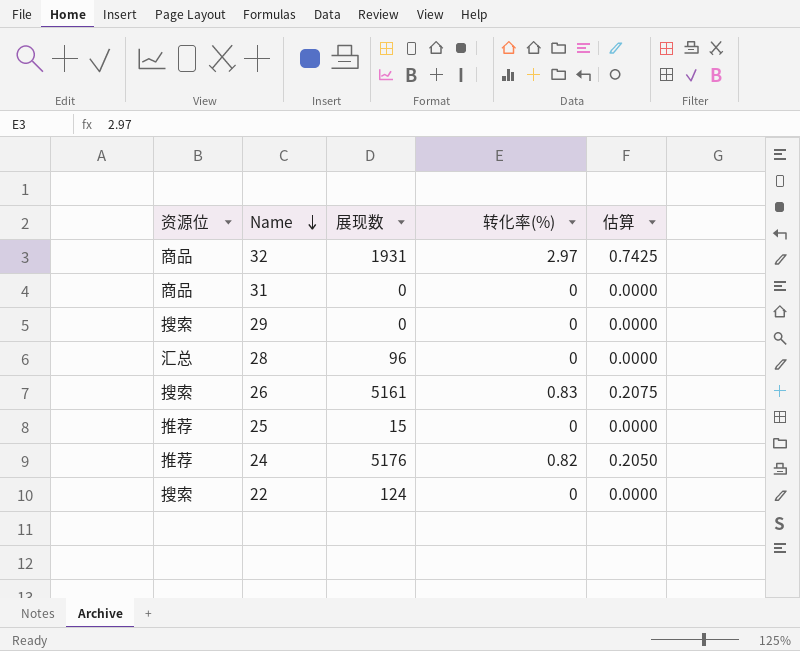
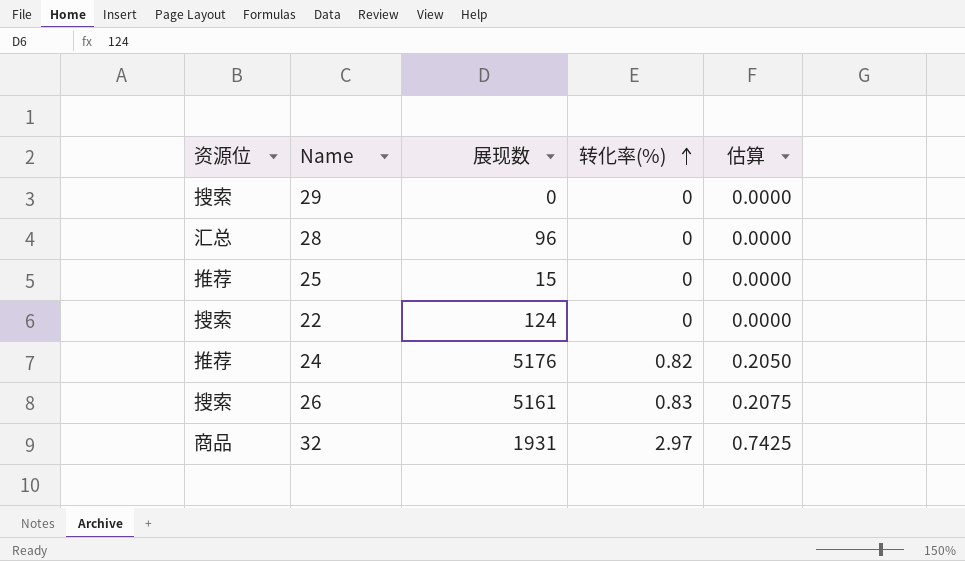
row order: Name descending -> 转化率(%) ascending
row 31: 商品 | 0 | 0 | 0.0000 -> none

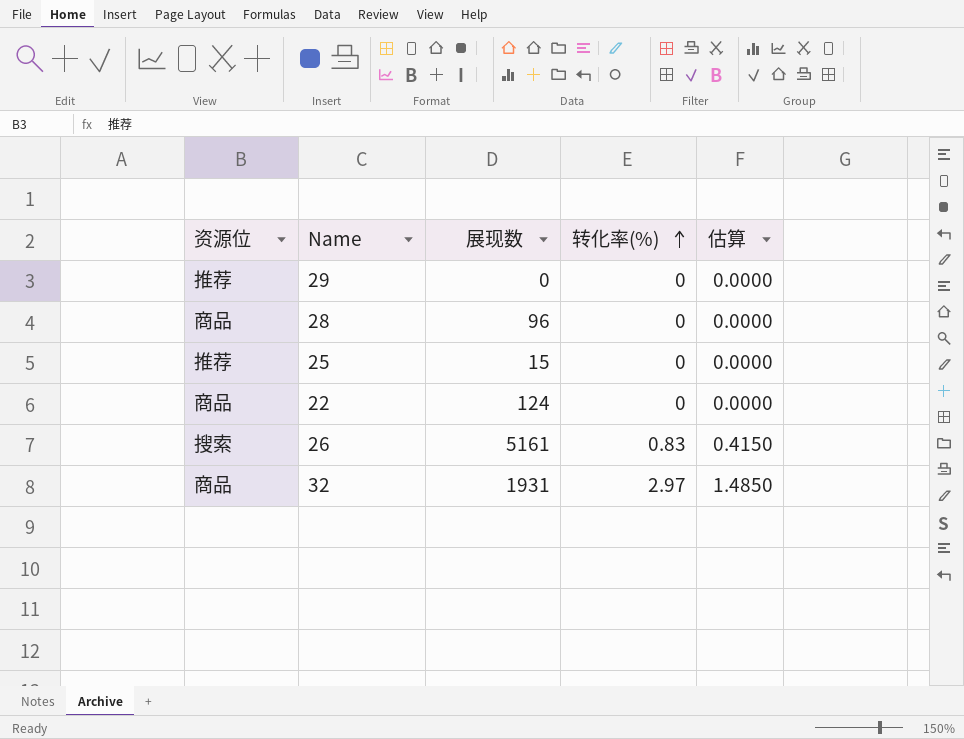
column 估算 | formula: [转化率(%)] * 0.25 -> [转化率(%)] * 0.5
row 24: 推荐 | 5176 | 0.82 | 0.2050 -> none
29 | 资源位: 搜索 -> 推荐
28 | 资源位: 汇总 -> 商品
22 | 资源位: 搜索 -> 商品

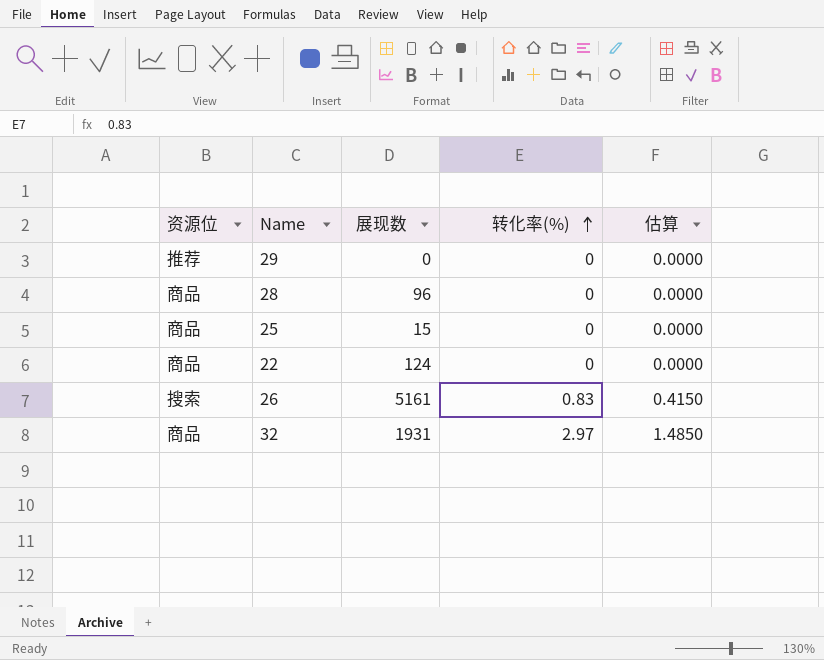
25 | 资源位: 推荐 -> 商品

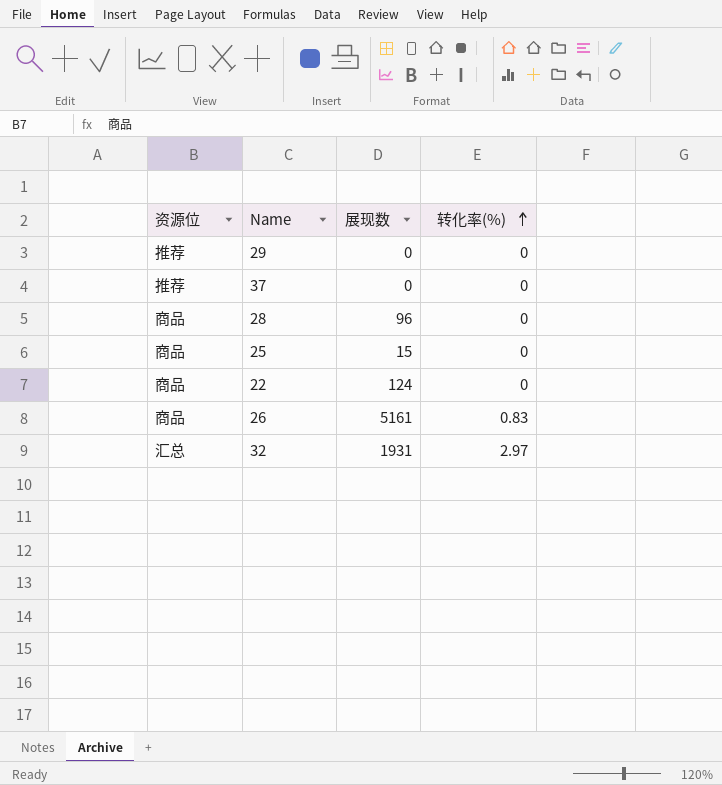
column 估算 | formula: [转化率(%)] * 0.5 -> none
row 37: none -> 推荐 | 0 | 0
26 | 资源位: 搜索 -> 商品
32 | 资源位: 商品 -> 汇总

